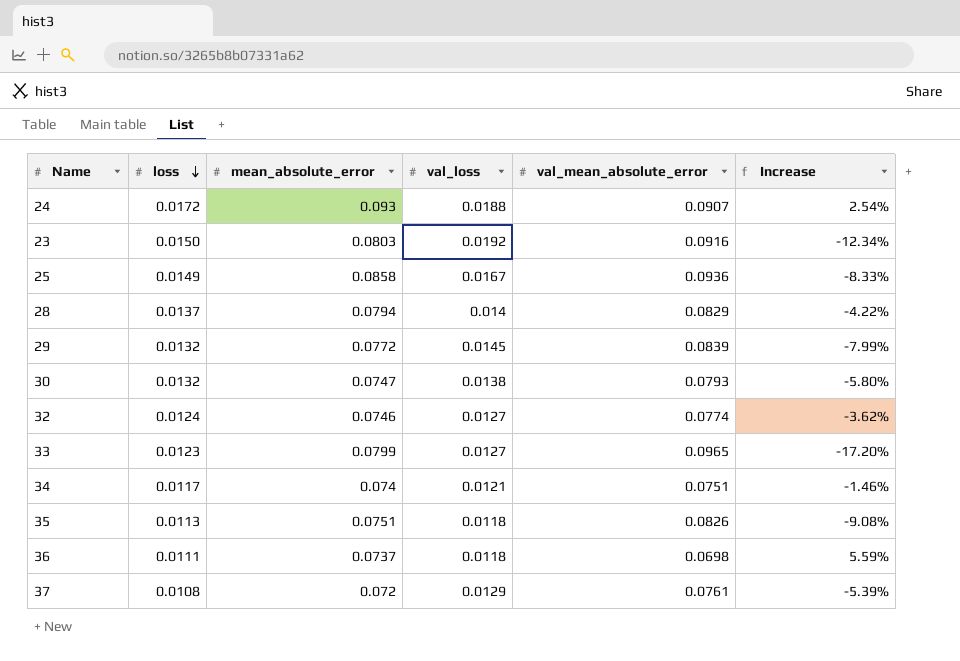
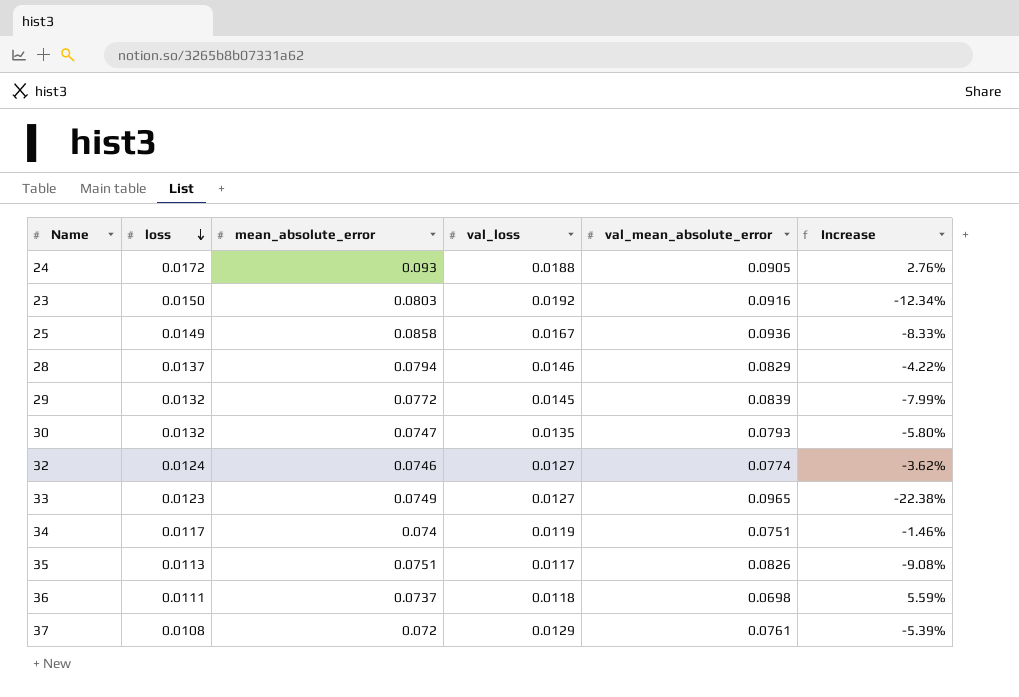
24 | val_mean_absolute_error: 0.0907 -> 0.0905
24 | Increase: 2.54% -> 2.76%
28 | val_loss: 0.014 -> 0.0146
30 | val_loss: 0.0138 -> 0.0135
33 | mean_absolute_error: 0.0799 -> 0.0749
33 | Increase: -17.20% -> -22.38%
34 | val_loss: 0.0121 -> 0.0119
35 | val_loss: 0.0118 -> 0.0117

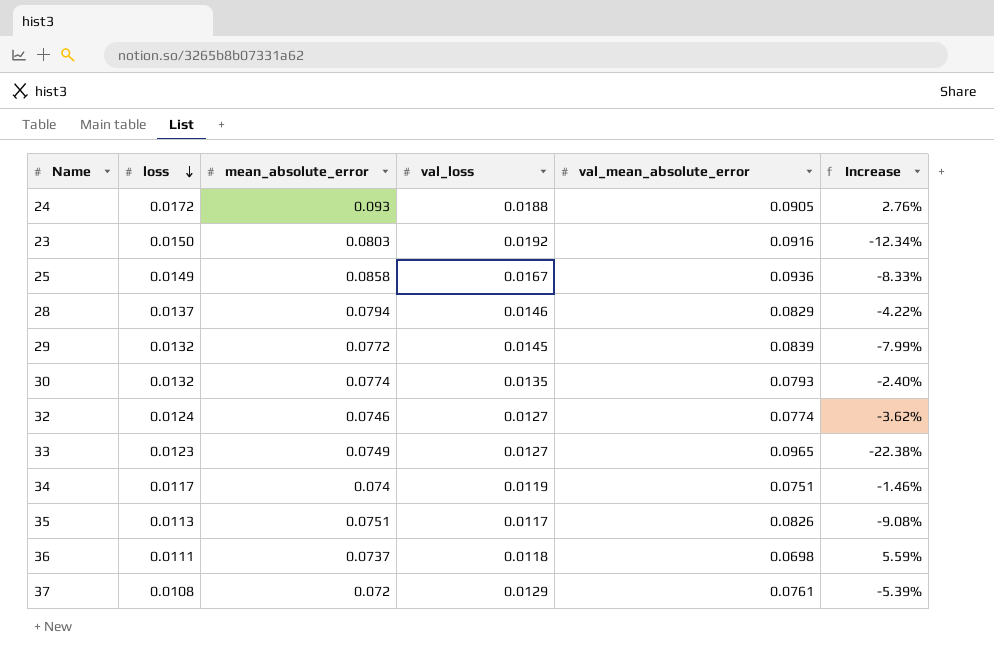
30 | mean_absolute_error: 0.0747 -> 0.0774
30 | Increase: -5.80% -> -2.40%

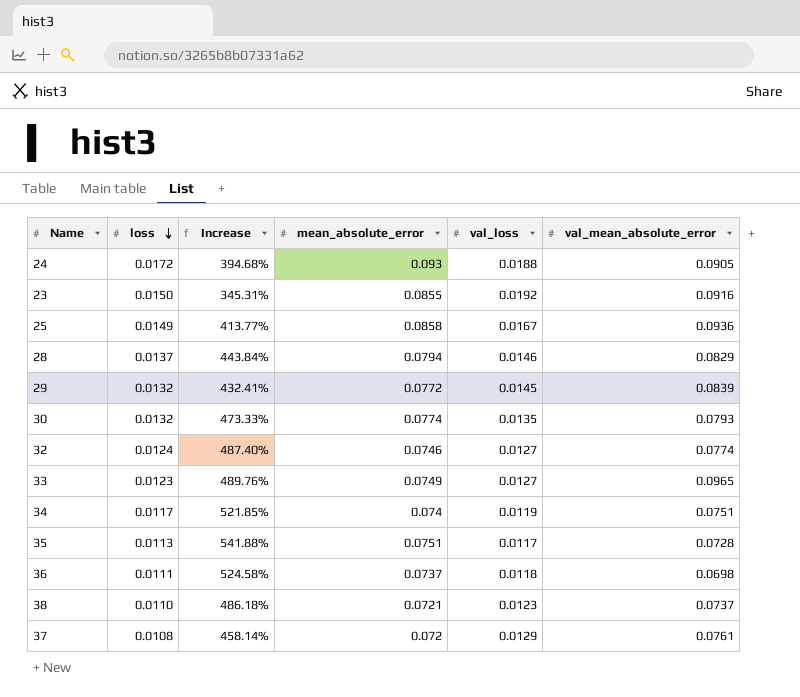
column Increase | formula: ([mean_absolute_error] - [val_mean_absolute_error]) / [val_mean_absolute_error] -> ([mean_absolute_error] - [val_loss]) / [val_loss]
column Increase | position: 6 -> 3
23 | mean_absolute_error: 0.0803 -> 0.0855
35 | val_mean_absolute_error: 0.0826 -> 0.0728
row 38: none -> 0.0110 | 486.18% | 0.0721 | 0.0123 | 0.0737

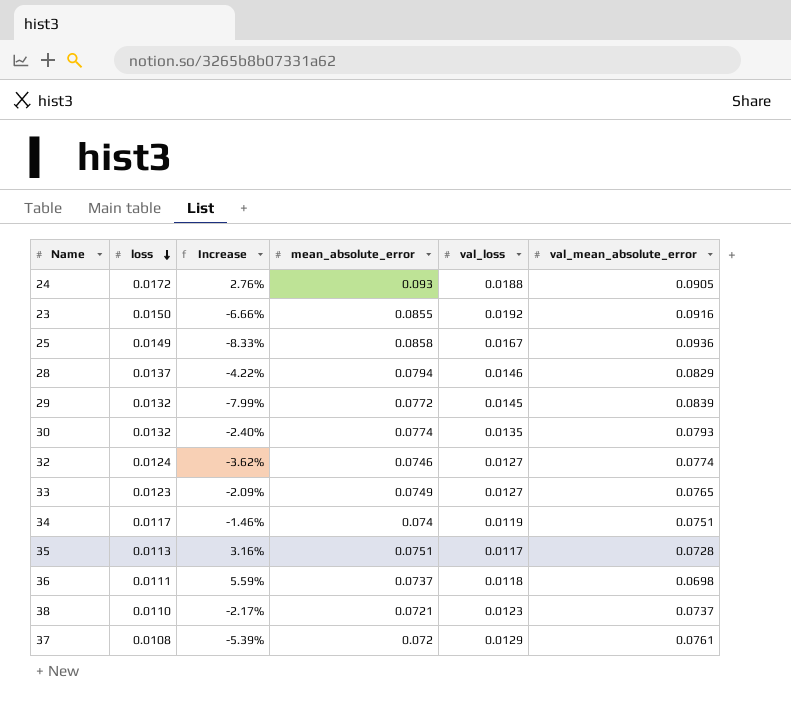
column Increase | formula: ([mean_absolute_error] - [val_loss]) / [val_loss] -> ([mean_absolute_error] - [val_mean_absolute_error]) / [val_mean_absolute_error]
33 | val_mean_absolute_error: 0.0965 -> 0.0765

